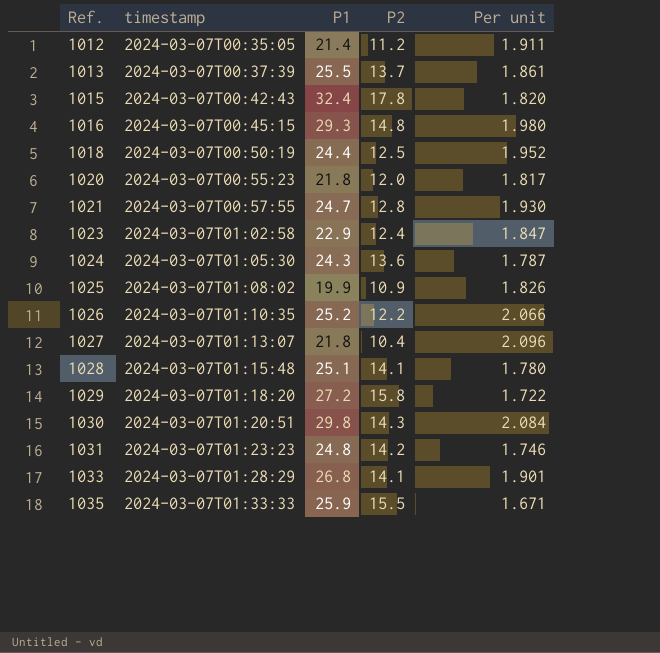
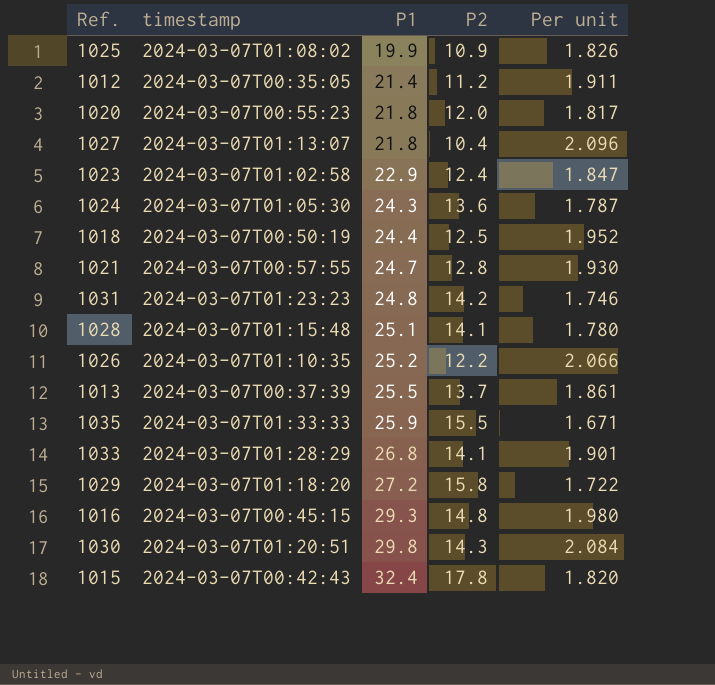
row order: Ref. ascending -> P1 ascending

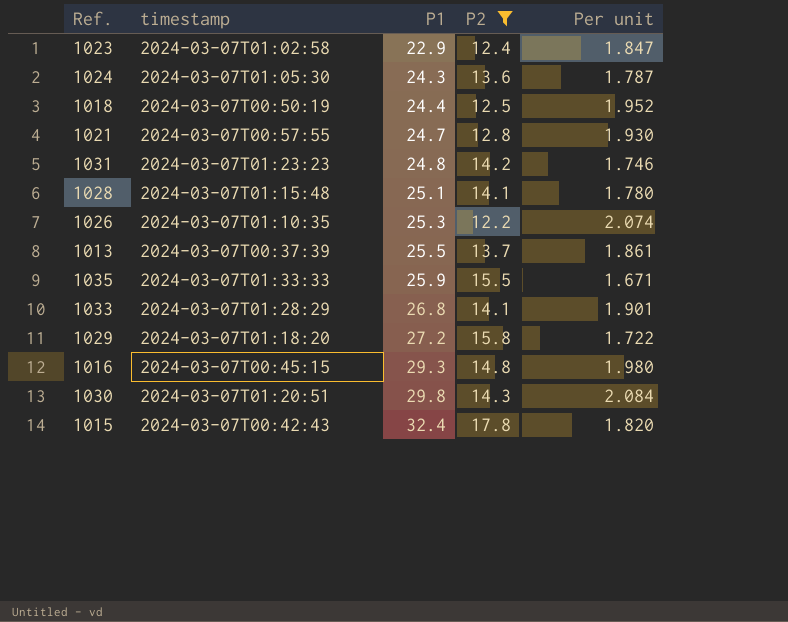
filter: none -> P2 >= 12.2
1026 | P1: 25.2 -> 25.3
1026 | Per unit: 2.066 -> 2.074

